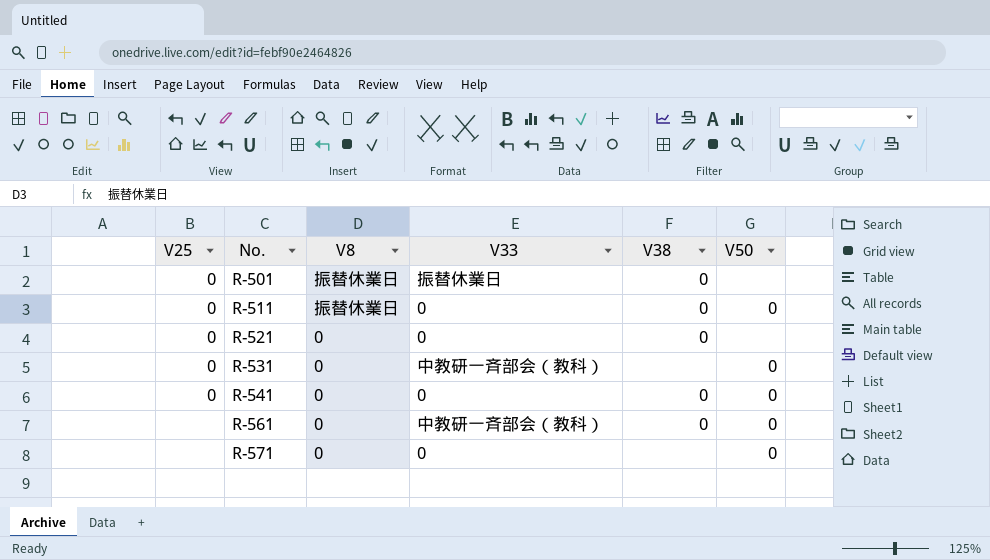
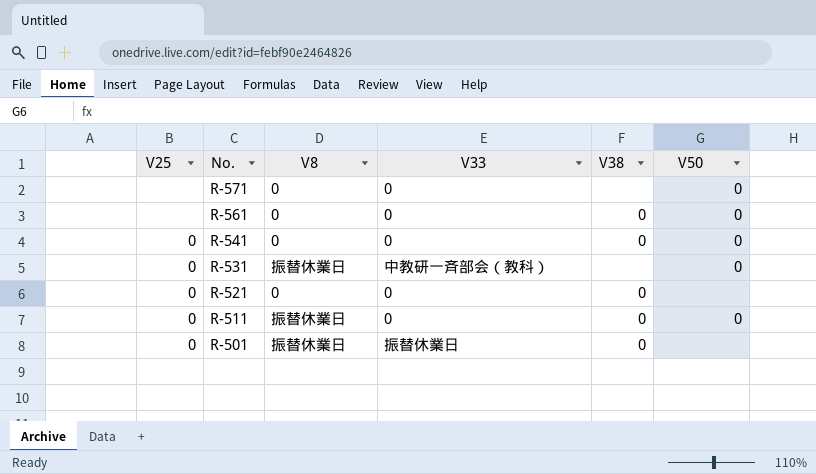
row order: No. ascending -> No. descending
R-561 | V33: 中教研一斉部会（教科） -> 0
R-531 | V8: 0 -> 振替休業日

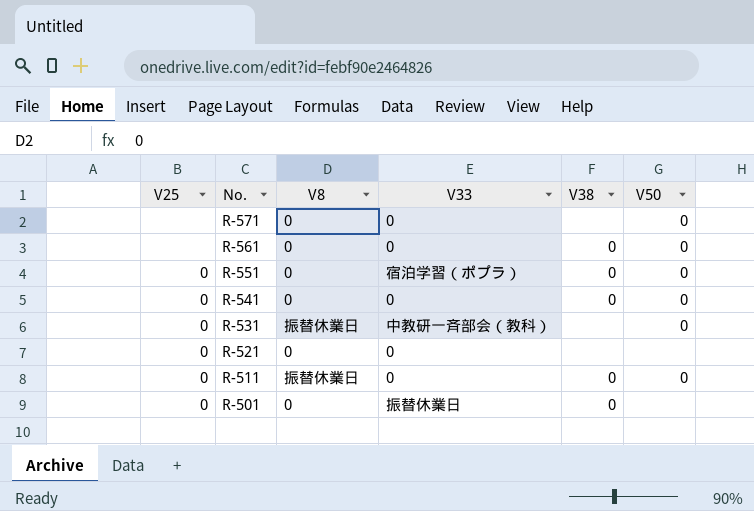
row R-551: none -> 0 | 0 | 宿泊学習（ポプラ） | 0 | 0
R-521 | V38: 0 -> none
R-501 | V8: 振替休業日 -> 0

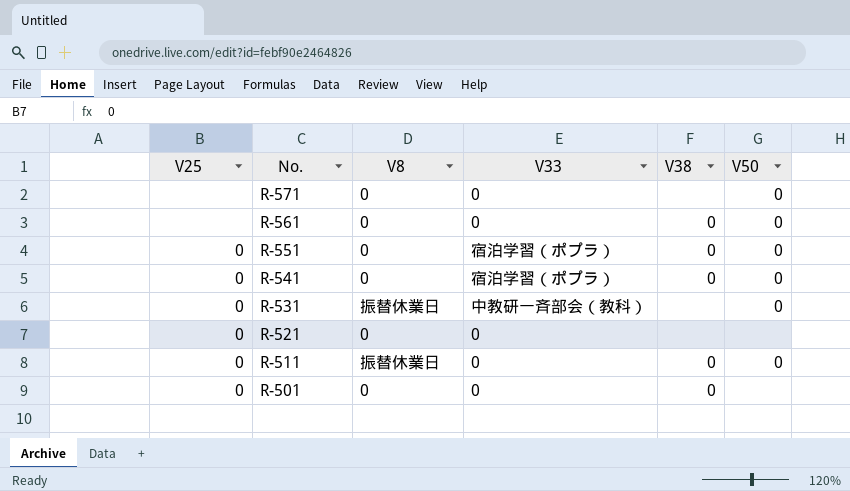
R-541 | V33: 0 -> 宿泊学習（ポプラ）
R-501 | V33: 振替休業日 -> 0

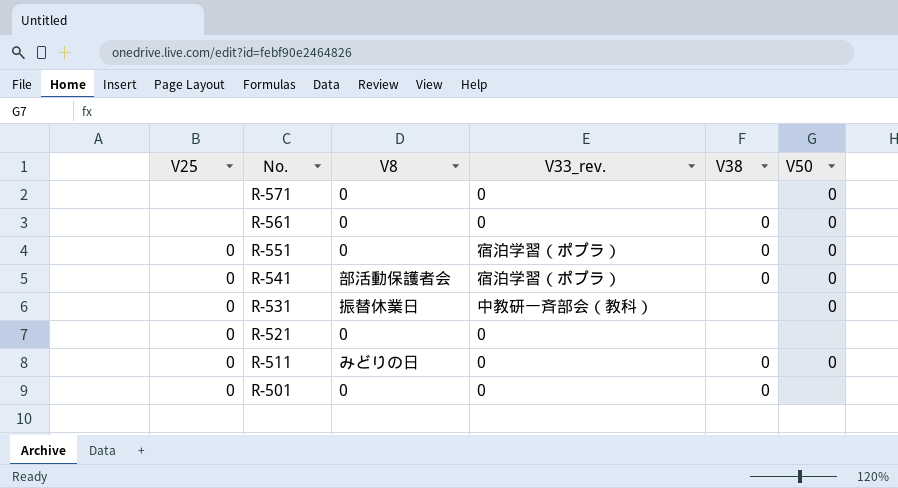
column name: V33 -> V33_rev.
R-541 | V8: 0 -> 部活動保護者会
R-511 | V8: 振替休業日 -> みどりの日

